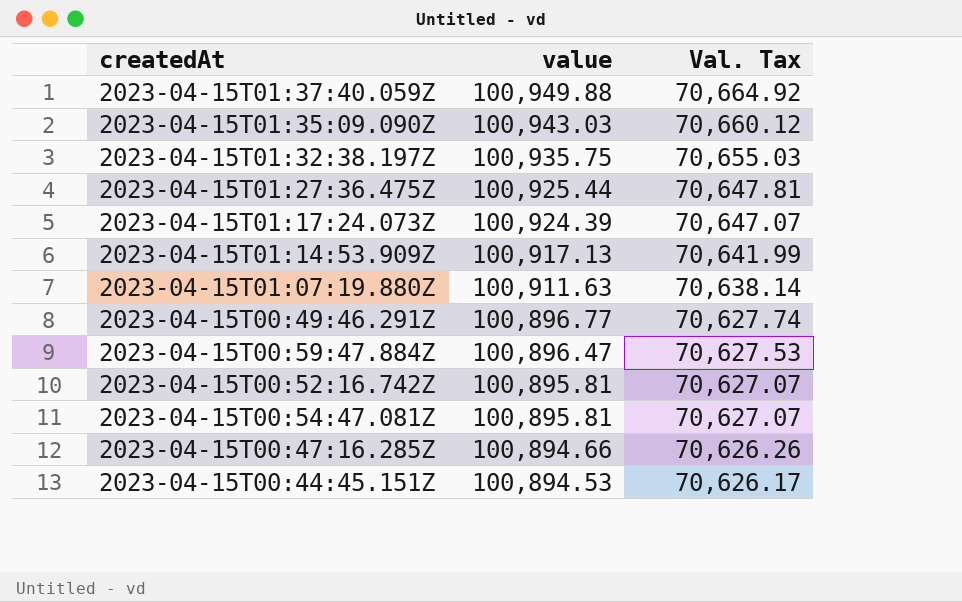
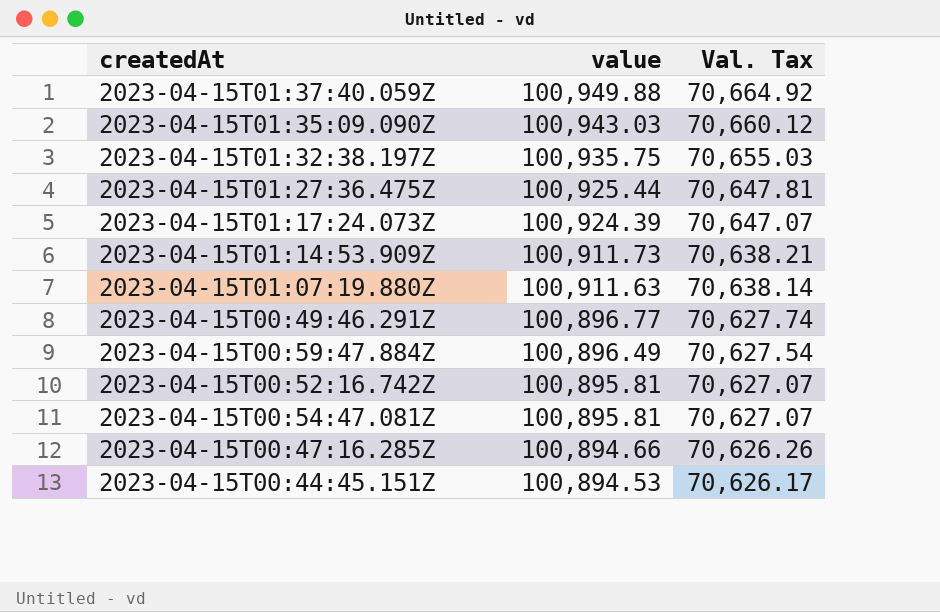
2023-04-15T01:14:53.909Z | value: 100,917.13 -> 100,911.73
2023-04-15T01:14:53.909Z | Val. Tax: 70,641.99 -> 70,638.21
2023-04-15T00:59:47.884Z | value: 100,896.47 -> 100,896.49
2023-04-15T00:59:47.884Z | Val. Tax: 70,627.53 -> 70,627.54

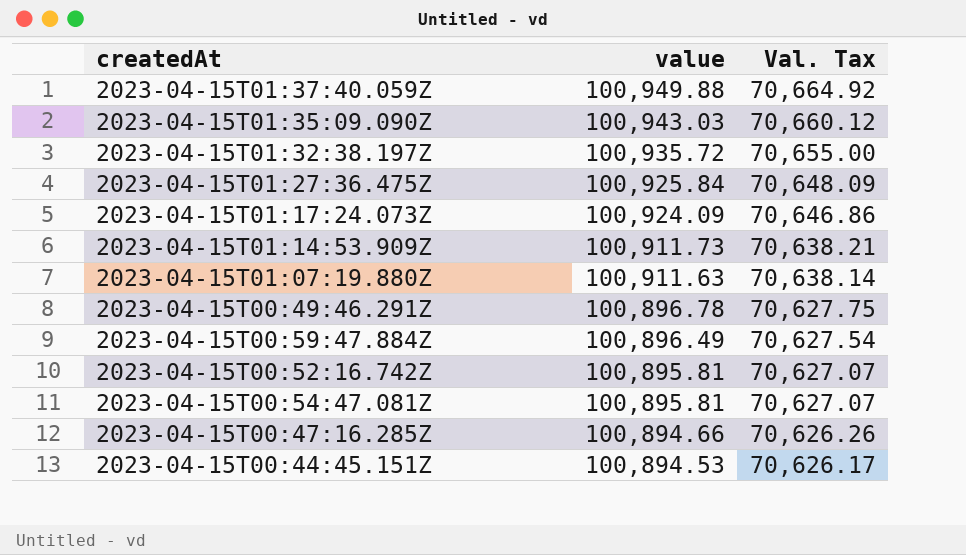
2023-04-15T01:32:38.197Z | value: 100,935.75 -> 100,935.72
2023-04-15T01:32:38.197Z | Val. Tax: 70,655.03 -> 70,655.00
2023-04-15T01:27:36.475Z | value: 100,925.44 -> 100,925.84
2023-04-15T01:27:36.475Z | Val. Tax: 70,647.81 -> 70,648.09
2023-04-15T01:17:24.073Z | value: 100,924.39 -> 100,924.09
2023-04-15T01:17:24.073Z | Val. Tax: 70,647.07 -> 70,646.86
2023-04-15T00:49:46.291Z | value: 100,896.77 -> 100,896.78
2023-04-15T00:49:46.291Z | Val. Tax: 70,627.74 -> 70,627.75

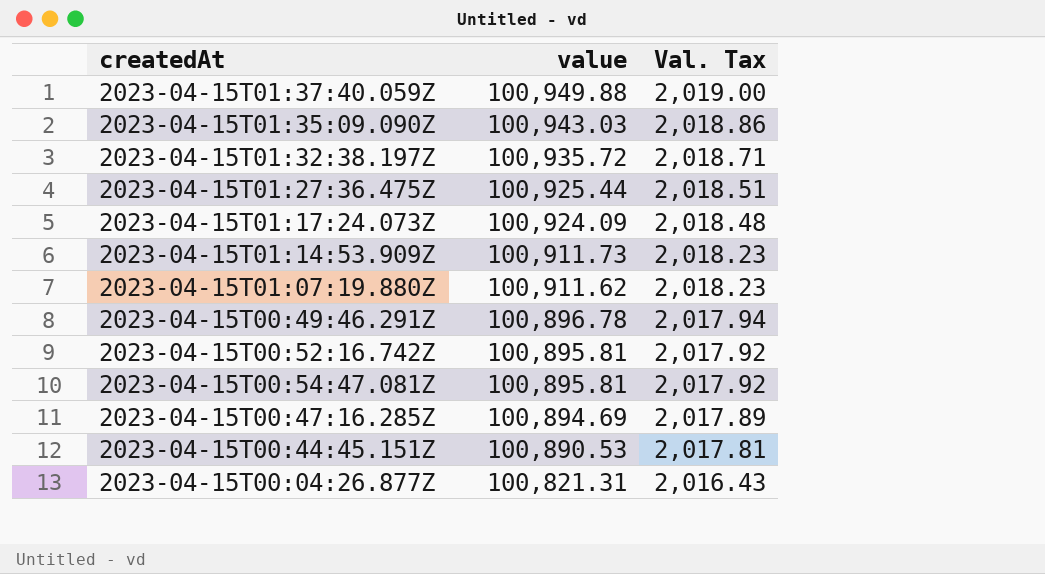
column Val. Tax | formula: [value] * 0.7 -> [value] * 0.02
row 2023-04-15T00:59:47.884Z: 100,896.49 | 70,627.54 -> none
2023-04-15T01:27:36.475Z | value: 100,925.84 -> 100,925.44
2023-04-15T01:07:19.880Z | value: 100,911.63 -> 100,911.62
2023-04-15T00:47:16.285Z | value: 100,894.66 -> 100,894.69
2023-04-15T00:44:45.151Z | value: 100,894.53 -> 100,890.53
row 2023-04-15T00:04:26.877Z: none -> 100,821.31 | 2,016.43

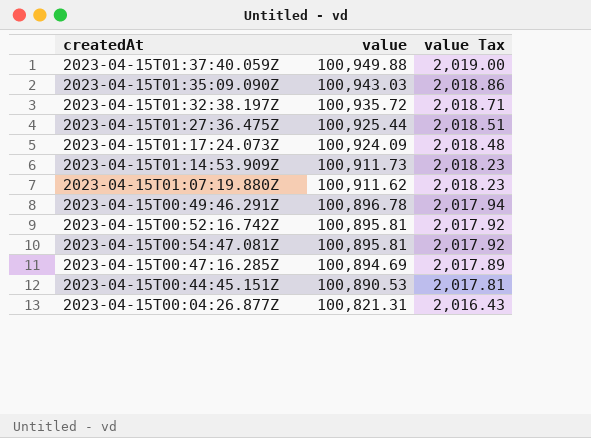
column name: Val. Tax -> value Tax

